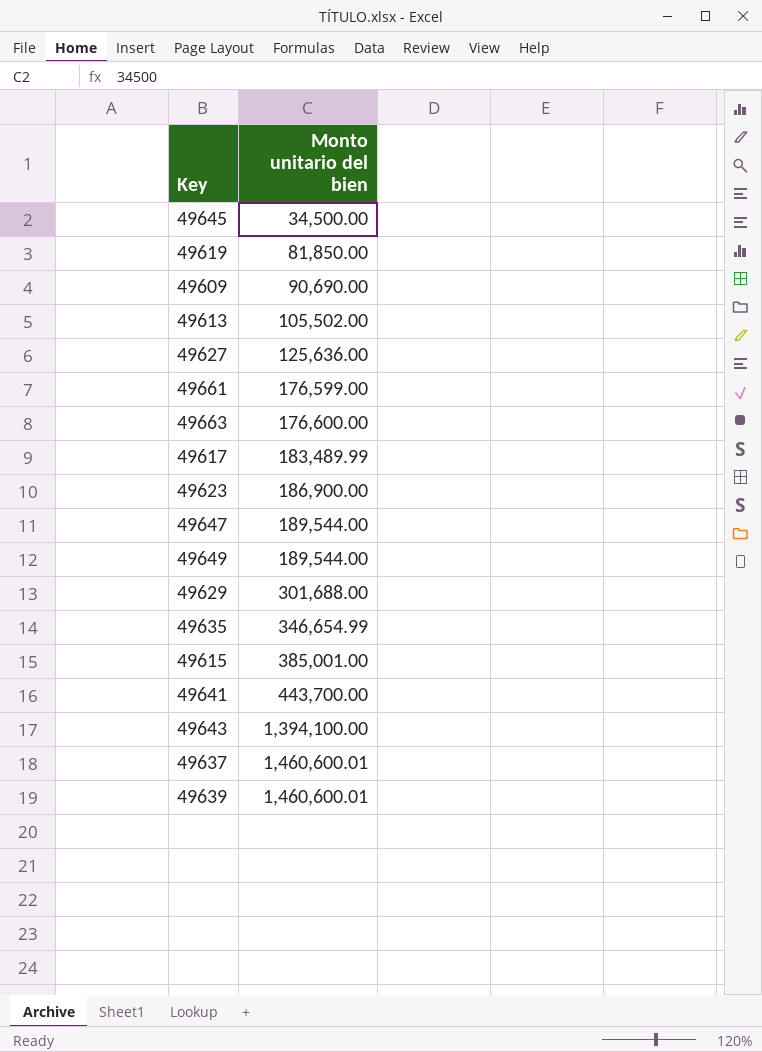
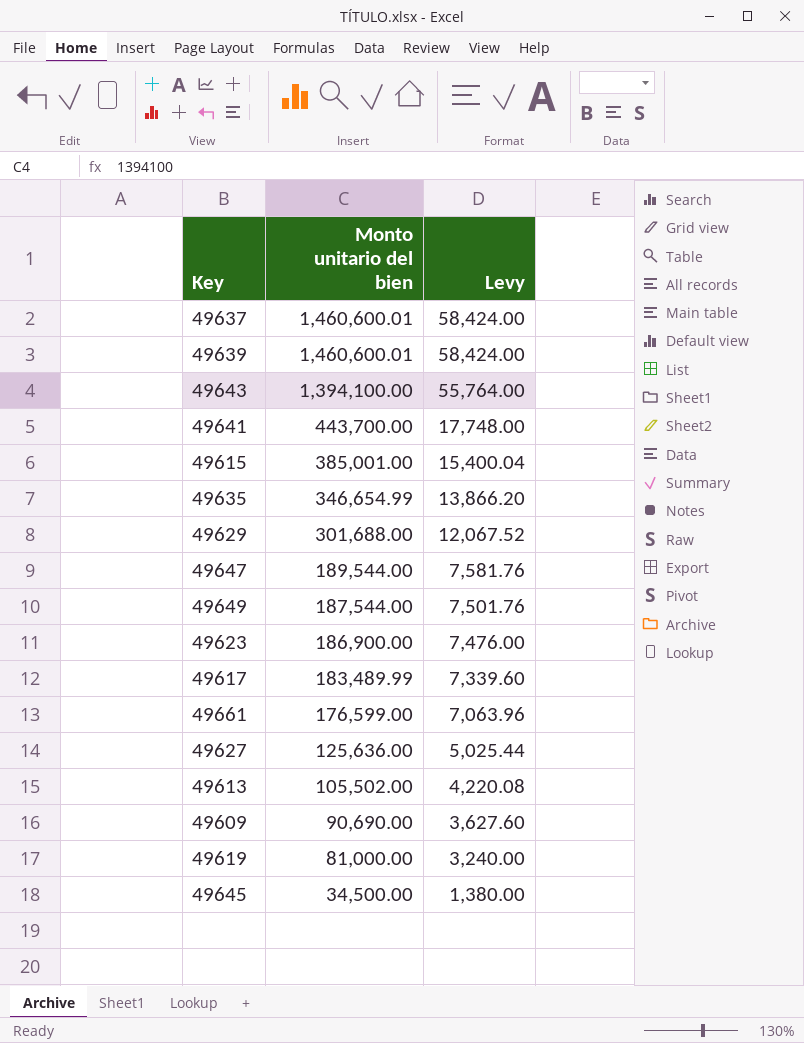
row order: Monto unitario del bien ascending -> Monto unitario del bien descending
column Levy | formula: none -> [Monto unitario del bien] * 0.04
row 49663: 176,600.00 -> none
49649 | Monto unitario del bien: 189,544.00 -> 187,544.00
49619 | Monto unitario del bien: 81,850.00 -> 81,000.00

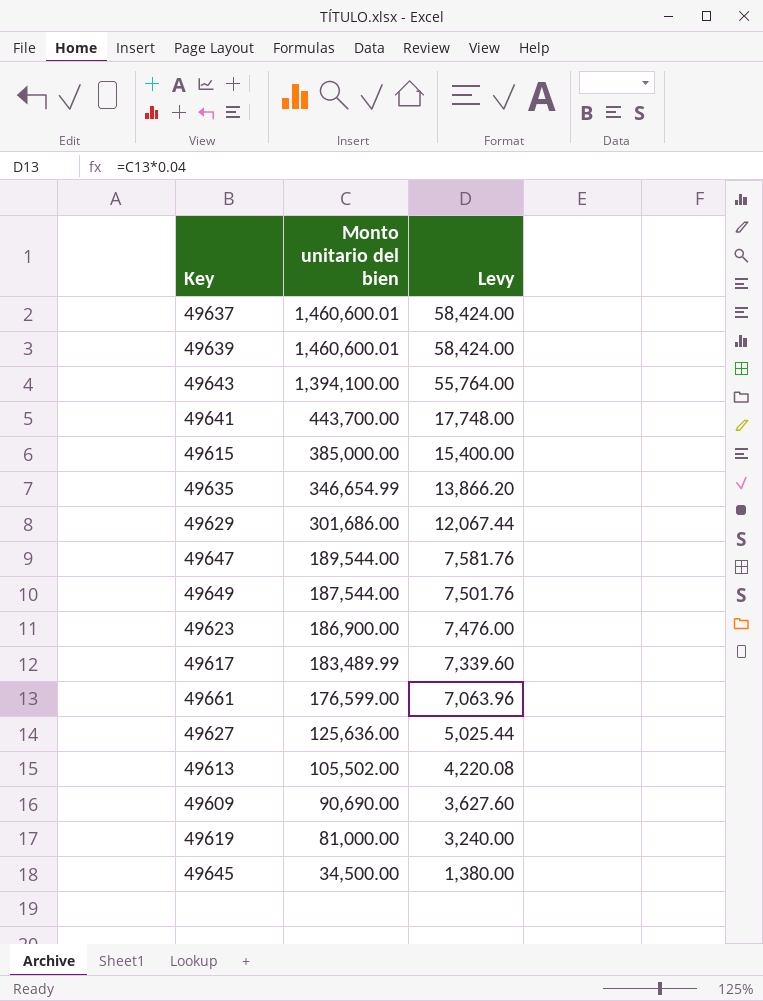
49615 | Monto unitario del bien: 385,001.00 -> 385,000.00
49615 | Levy: 15,400.04 -> 15,400.00
49629 | Monto unitario del bien: 301,688.00 -> 301,686.00
49629 | Levy: 12,067.52 -> 12,067.44

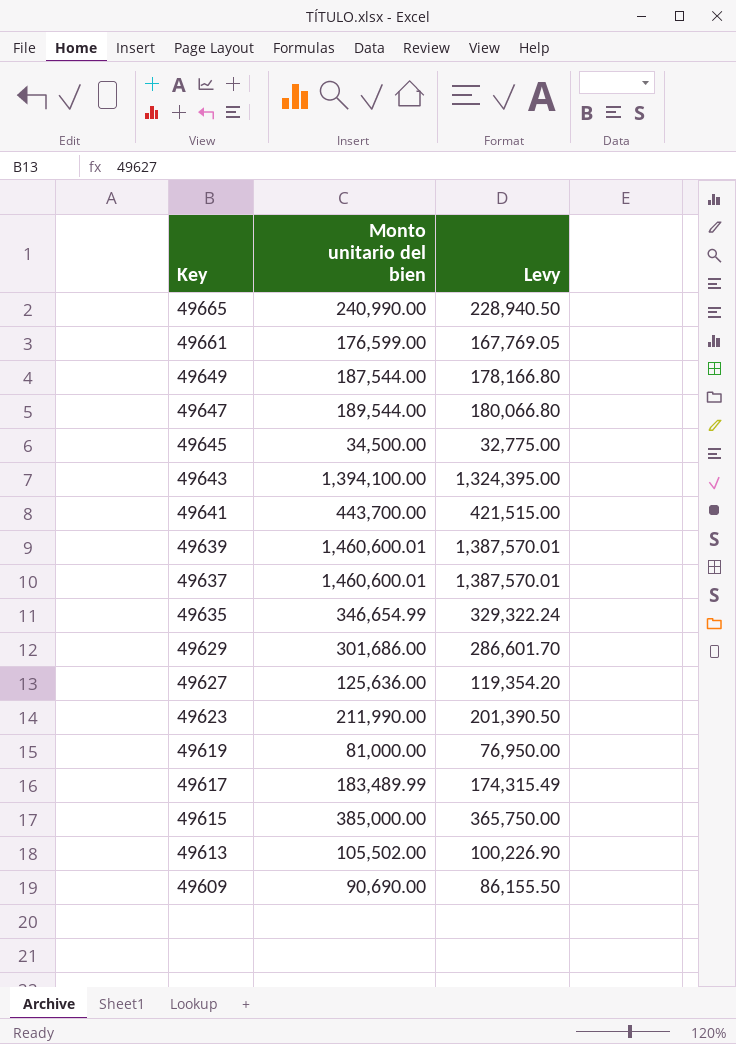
row order: Monto unitario del bien descending -> Key descending
column Levy | formula: [Monto unitario del bien] * 0.04 -> [Monto unitario del bien] * 0.95
row 49665: none -> 240,990.00 | 228,940.50
49623 | Monto unitario del bien: 186,900.00 -> 211,990.00

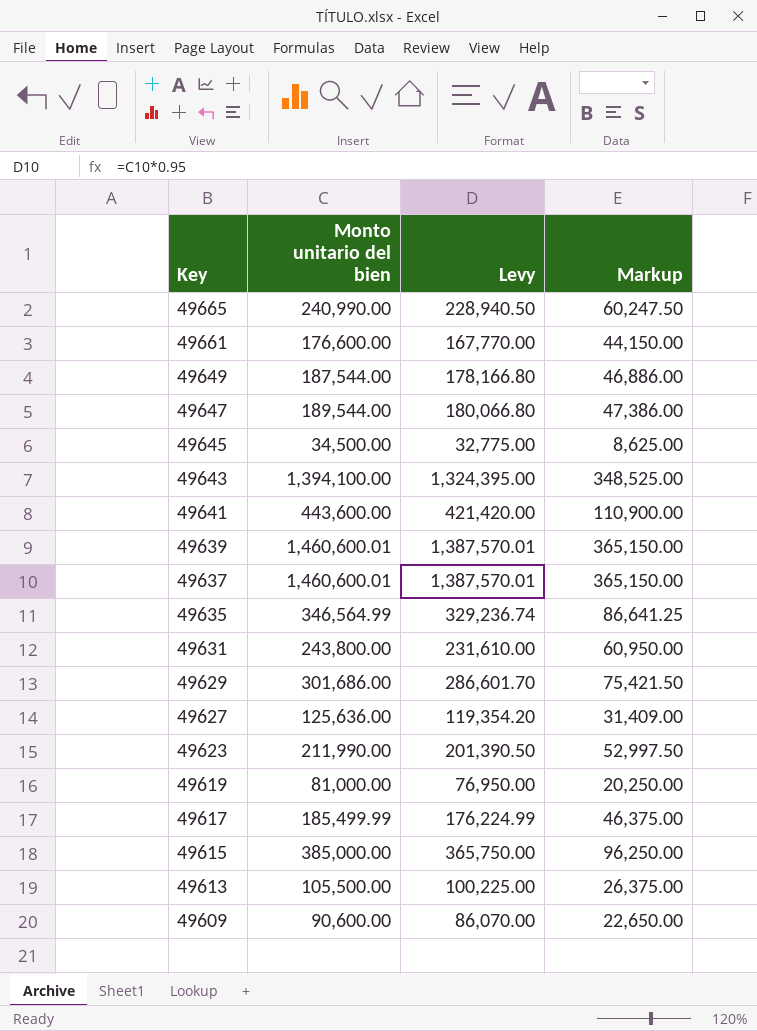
column Markup | formula: none -> [Monto unitario del bien] * 0.25
49661 | Monto unitario del bien: 176,599.00 -> 176,600.00
49661 | Levy: 167,769.05 -> 167,770.00
49641 | Monto unitario del bien: 443,700.00 -> 443,600.00
49641 | Levy: 421,515.00 -> 421,420.00
49635 | Monto unitario del bien: 346,654.99 -> 346,564.99
49635 | Levy: 329,322.24 -> 329,236.74
row 49631: none -> 243,800.00 | 231,610.00 | 60,950.00
49617 | Monto unitario del bien: 183,489.99 -> 185,499.99
49617 | Levy: 174,315.49 -> 176,224.99
49613 | Monto unitario del bien: 105,502.00 -> 105,500.00
49613 | Levy: 100,226.90 -> 100,225.00
49609 | Monto unitario del bien: 90,690.00 -> 90,600.00
49609 | Levy: 86,155.50 -> 86,070.00

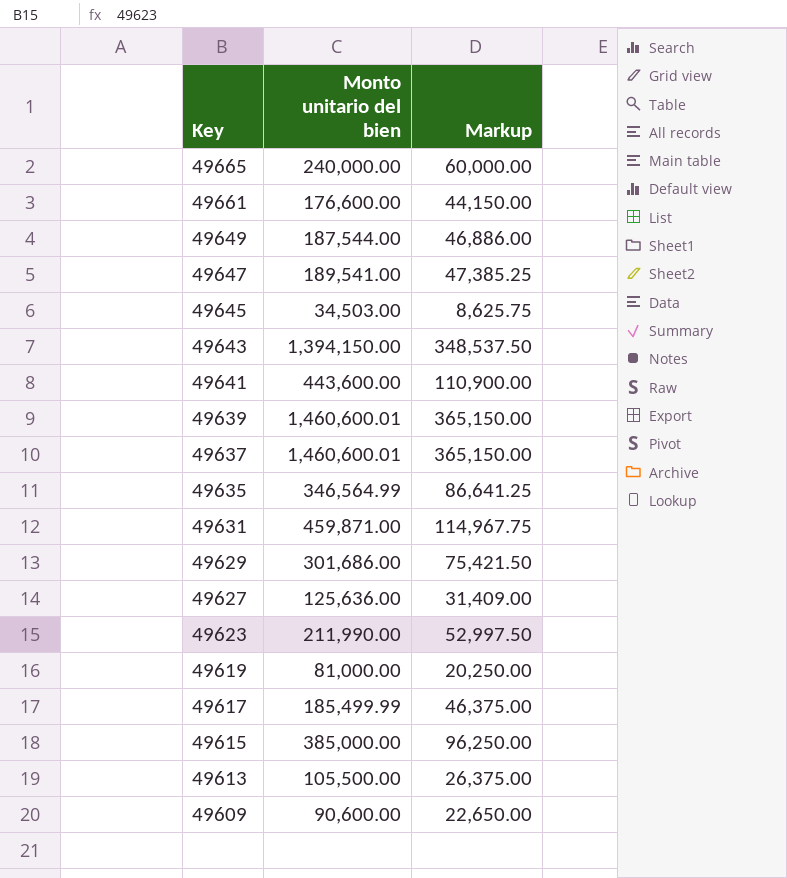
column Levy | formula: [Monto unitario del bien] * 0.95 -> none
49665 | Monto unitario del bien: 240,990.00 -> 240,000.00
49665 | Markup: 60,247.50 -> 60,000.00
49647 | Monto unitario del bien: 189,544.00 -> 189,541.00
49647 | Markup: 47,386.00 -> 47,385.25
49645 | Monto unitario del bien: 34,500.00 -> 34,503.00
49645 | Markup: 8,625.00 -> 8,625.75
49643 | Monto unitario del bien: 1,394,100.00 -> 1,394,150.00
49643 | Markup: 348,525.00 -> 348,537.50
49631 | Monto unitario del bien: 243,800.00 -> 459,871.00
49631 | Markup: 60,950.00 -> 114,967.75

